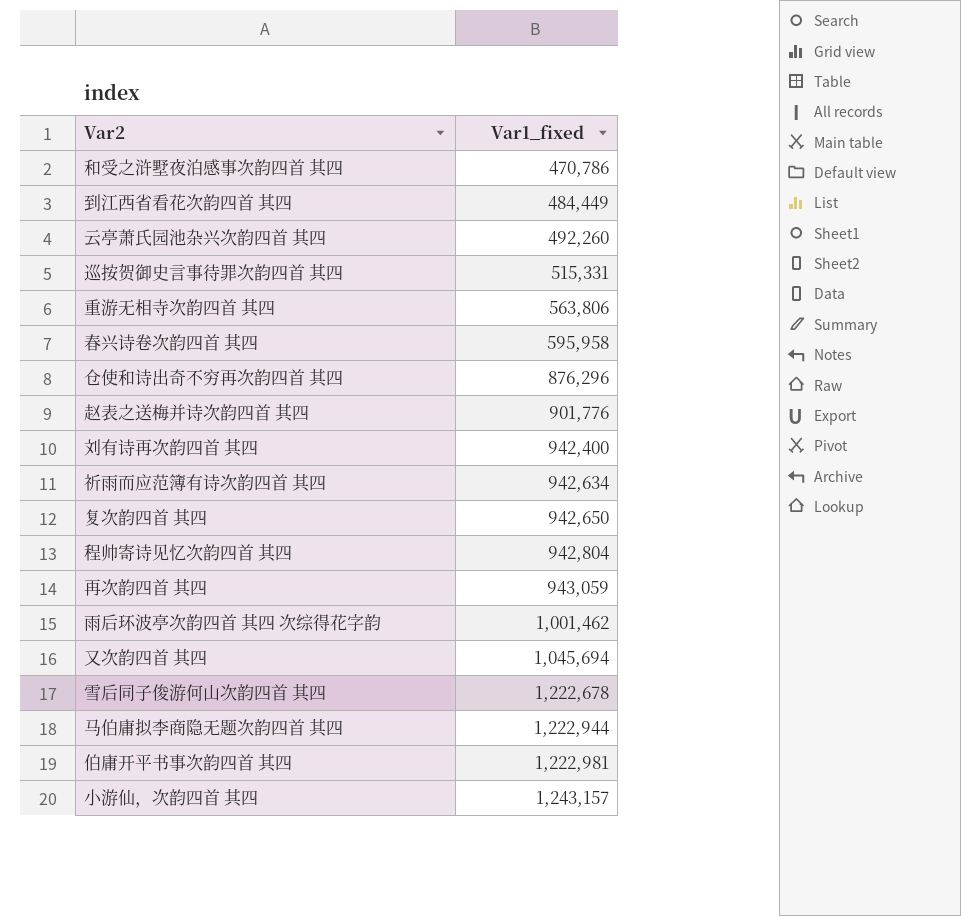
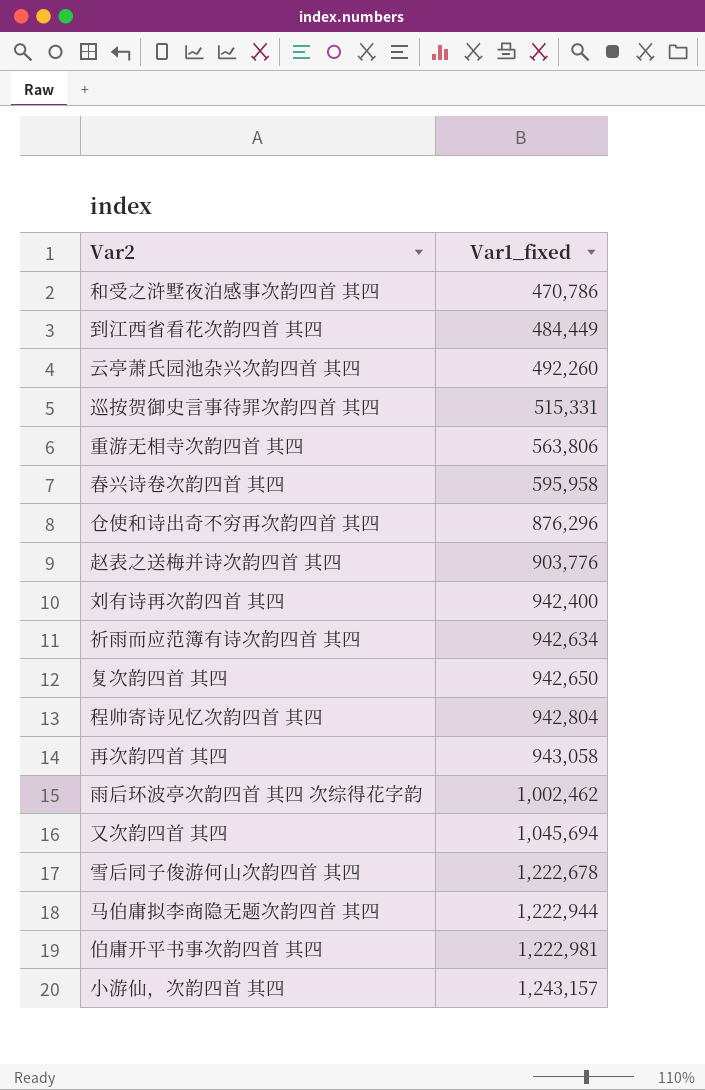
赵表之送梅并诗次韵四首 其四 | Var1_fixed: 901,776 -> 903,776
再次韵四首 其四 | Var1_fixed: 943,059 -> 943,058
雨后环波亭次韵四首 其四 次综得花字韵 | Var1_fixed: 1,001,462 -> 1,002,462

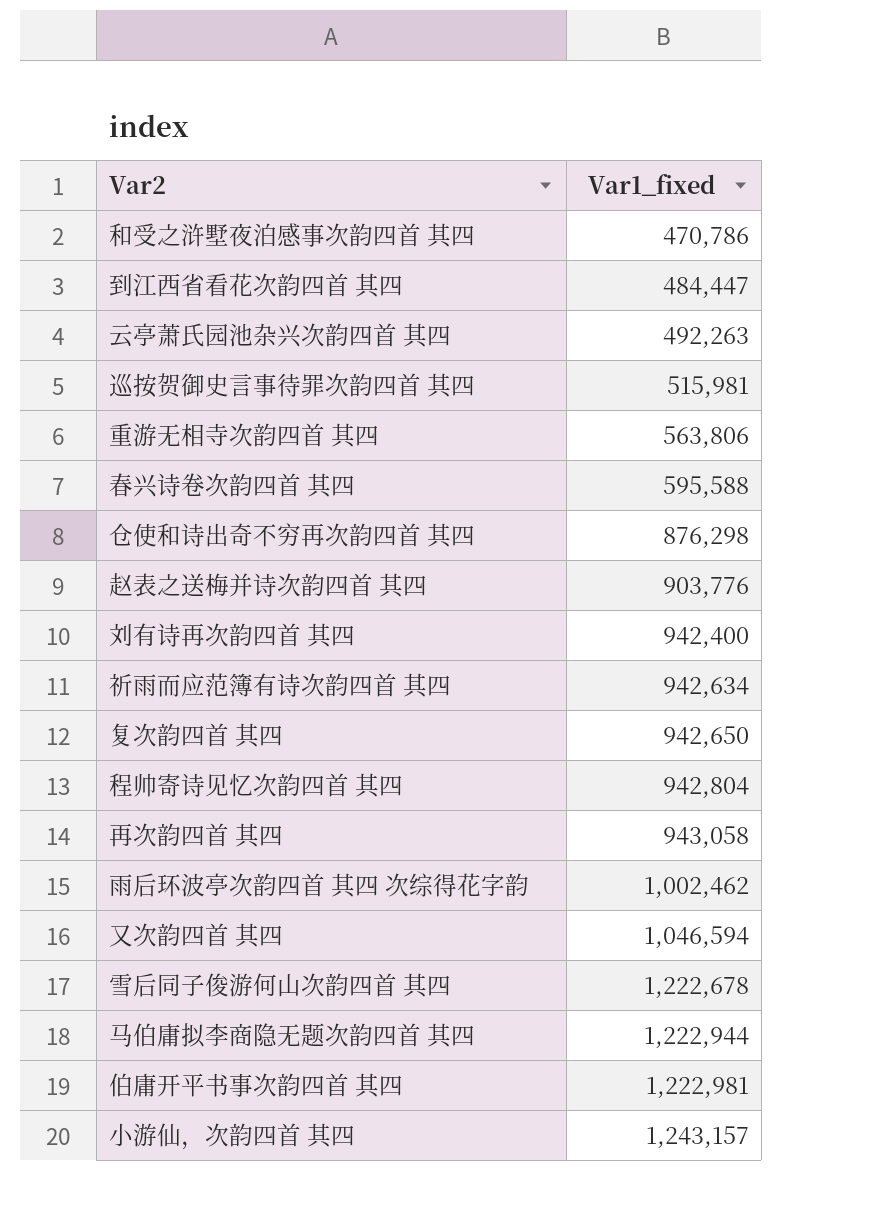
到江西省看花次韵四首 其四 | Var1_fixed: 484,449 -> 484,447
云亭萧氏园池杂兴次韵四首 其四 | Var1_fixed: 492,260 -> 492,263
巡按贺御史言事待罪次韵四首 其四 | Var1_fixed: 515,331 -> 515,981
春兴诗卷次韵四首 其四 | Var1_fixed: 595,958 -> 595,588
仓使和诗出奇不穷再次韵四首 其四 | Var1_fixed: 876,296 -> 876,298
又次韵四首 其四 | Var1_fixed: 1,045,694 -> 1,046,594

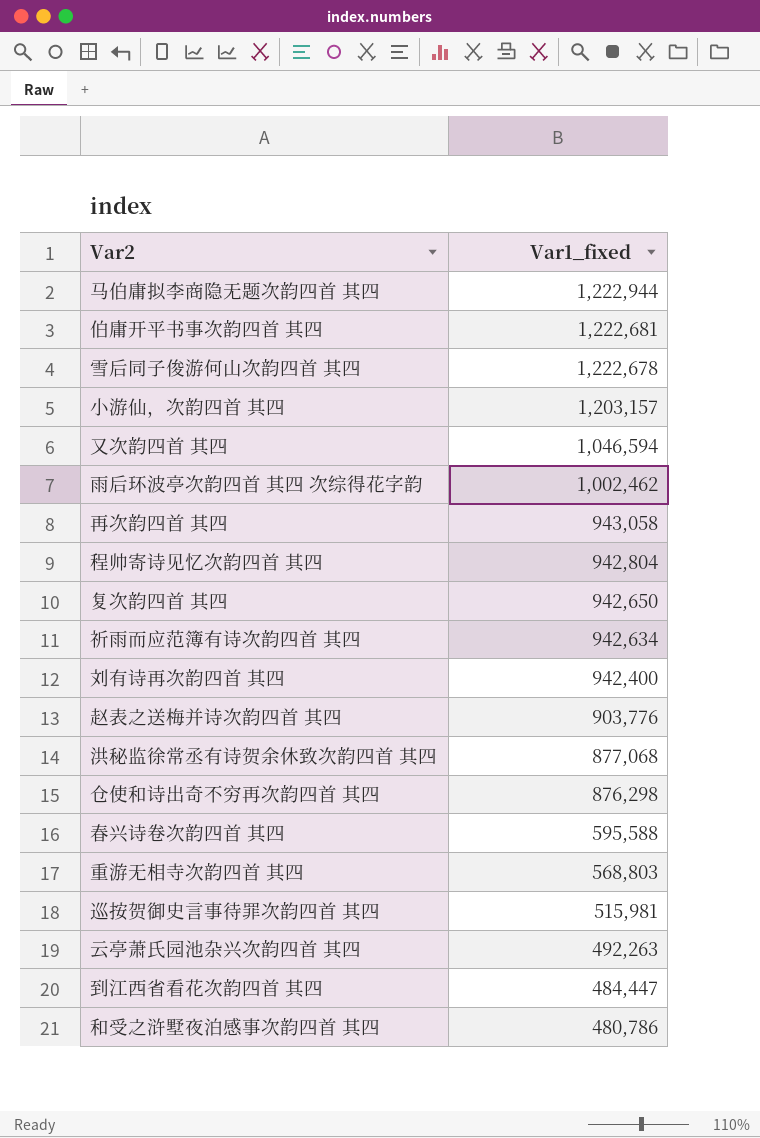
row order: Var1_fixed ascending -> Var1_fixed descending
伯庸开平书事次韵四首 其四 | Var1_fixed: 1,222,981 -> 1,222,681
小游仙，次韵四首 其四 | Var1_fixed: 1,243,157 -> 1,203,157
row 洪秘监徐常丞有诗贺余休致次韵四首 其四: none -> 877,068
重游无相寺次韵四首 其四 | Var1_fixed: 563,806 -> 568,803
和受之浒墅夜泊感事次韵四首 其四 | Var1_fixed: 470,786 -> 480,786

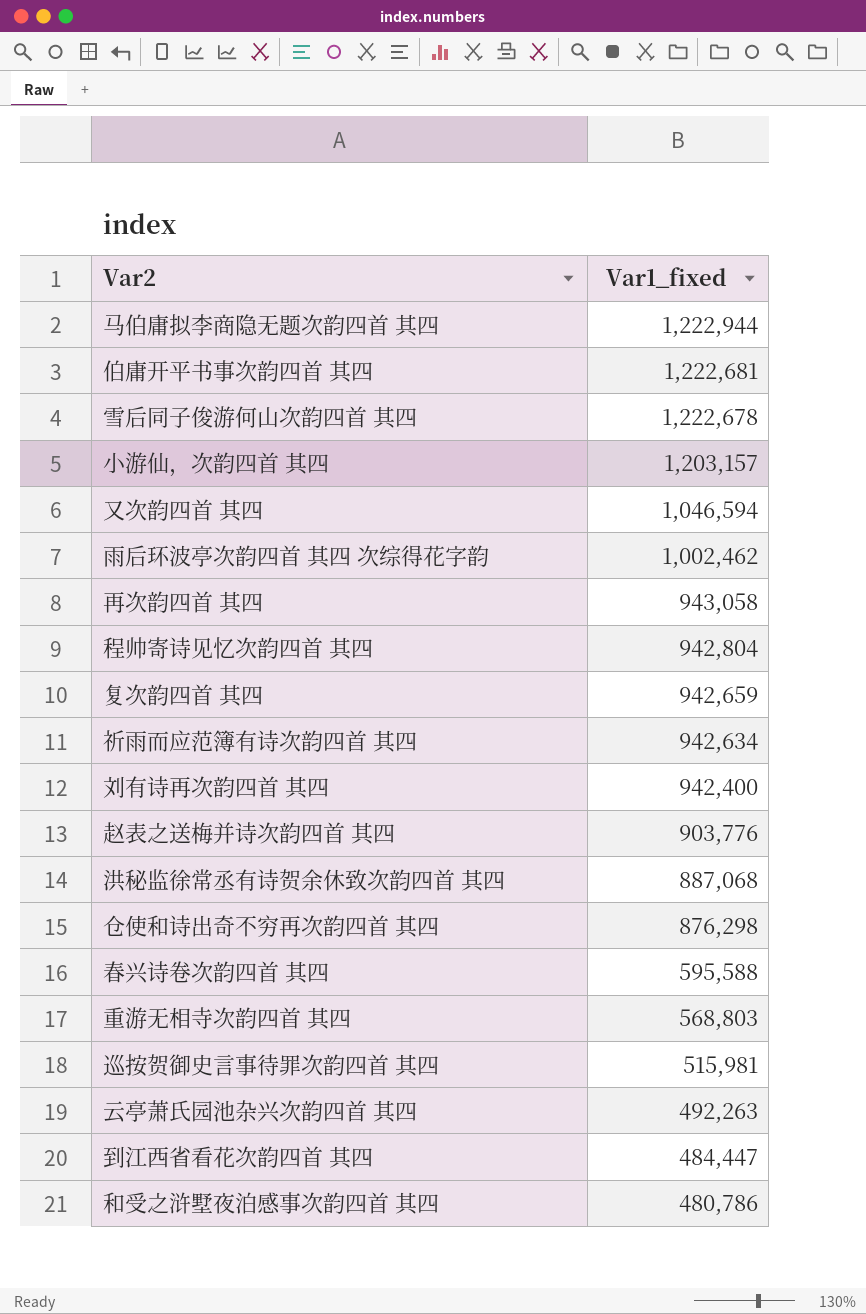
复次韵四首 其四 | Var1_fixed: 942,650 -> 942,659
洪秘监徐常丞有诗贺余休致次韵四首 其四 | Var1_fixed: 877,068 -> 887,068

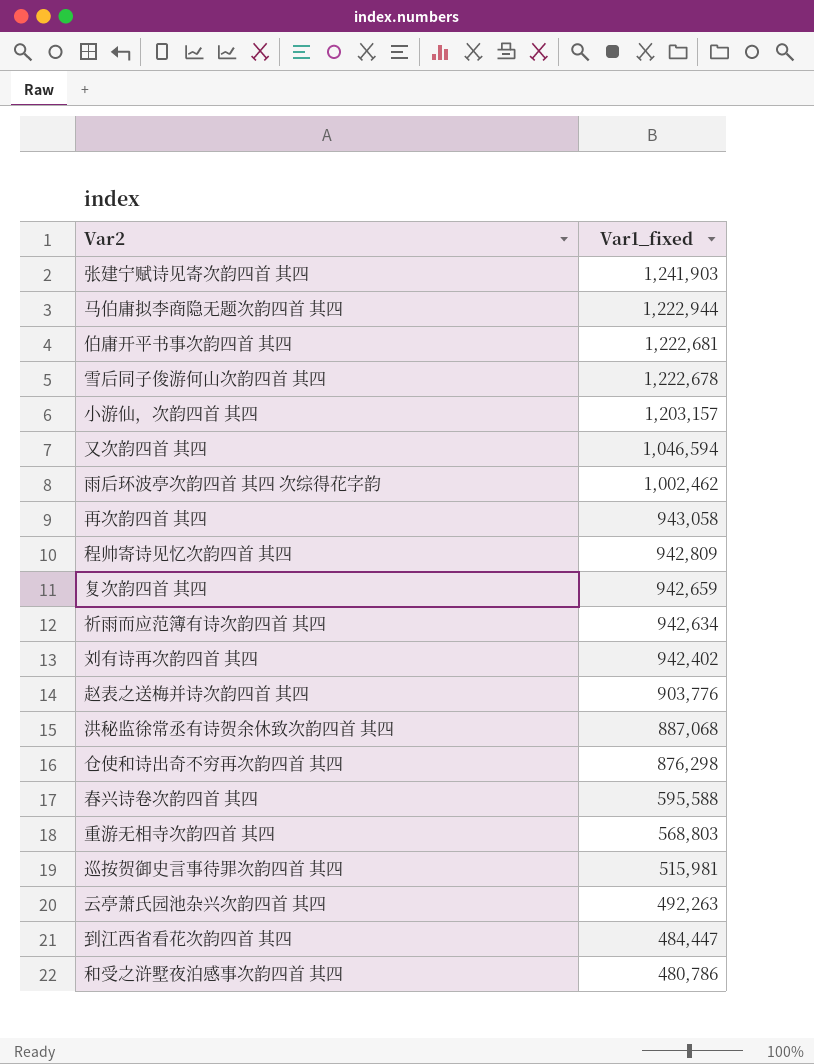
row 张建宁赋诗见寄次韵四首 其四: none -> 1,241,903
程帅寄诗见忆次韵四首 其四 | Var1_fixed: 942,804 -> 942,809
刘有诗再次韵四首 其四 | Var1_fixed: 942,400 -> 942,402

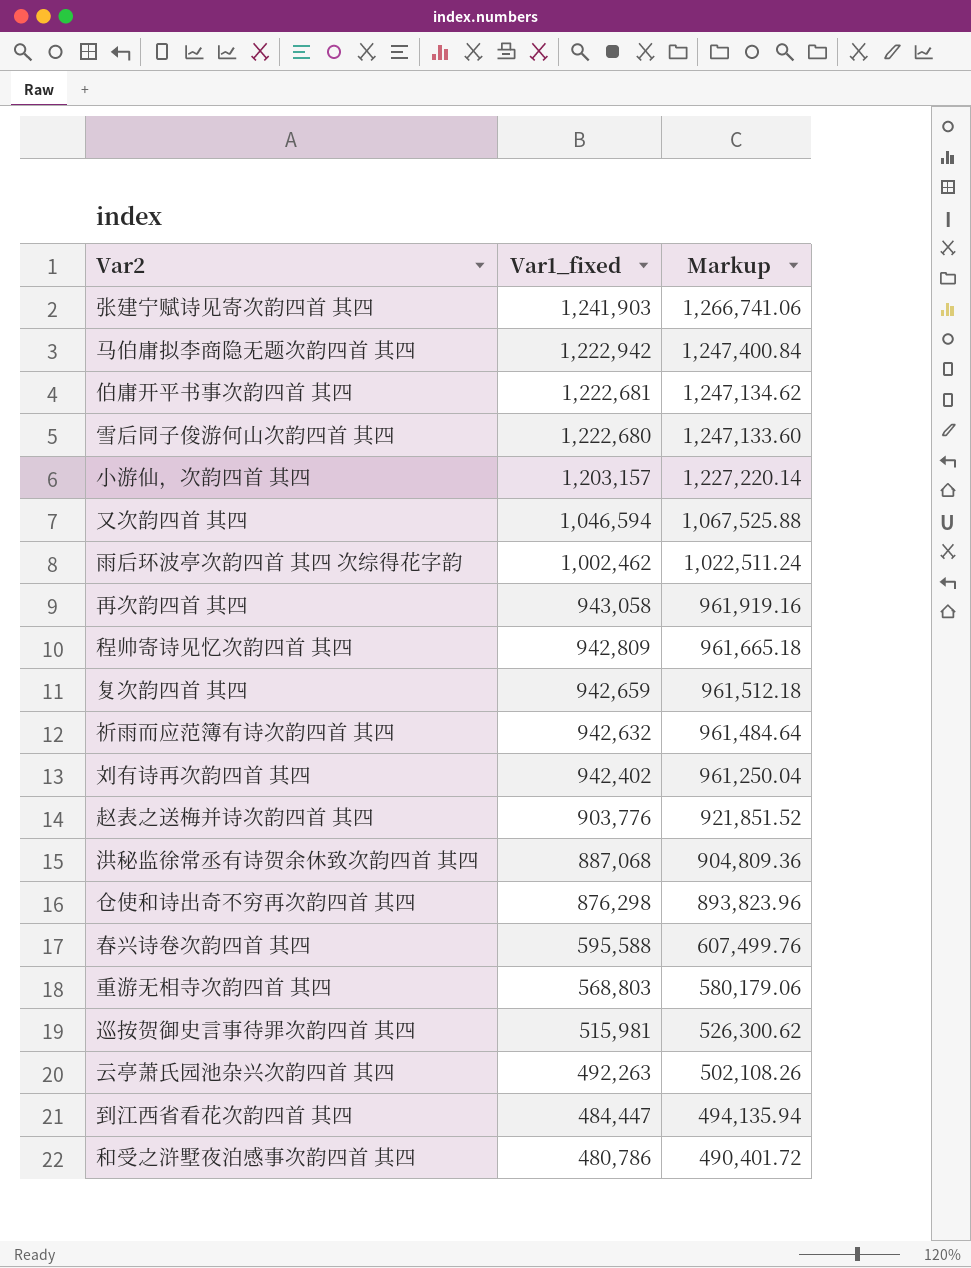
column Markup | formula: none -> [Var1_fixed] * 1.02
马伯庸拟李商隐无题次韵四首 其四 | Var1_fixed: 1,222,944 -> 1,222,942
雪后同子俊游何山次韵四首 其四 | Var1_fixed: 1,222,678 -> 1,222,680
祈雨而应范簿有诗次韵四首 其四 | Var1_fixed: 942,634 -> 942,632

